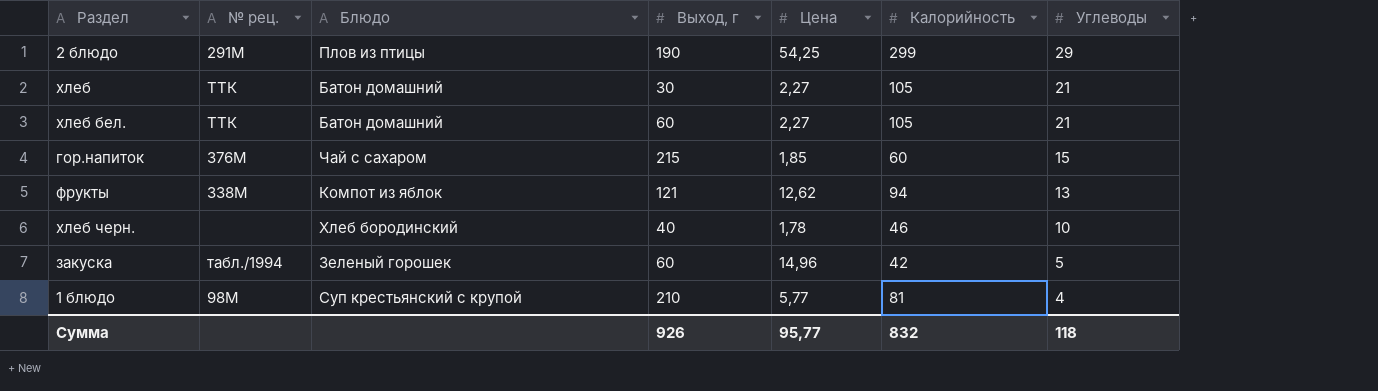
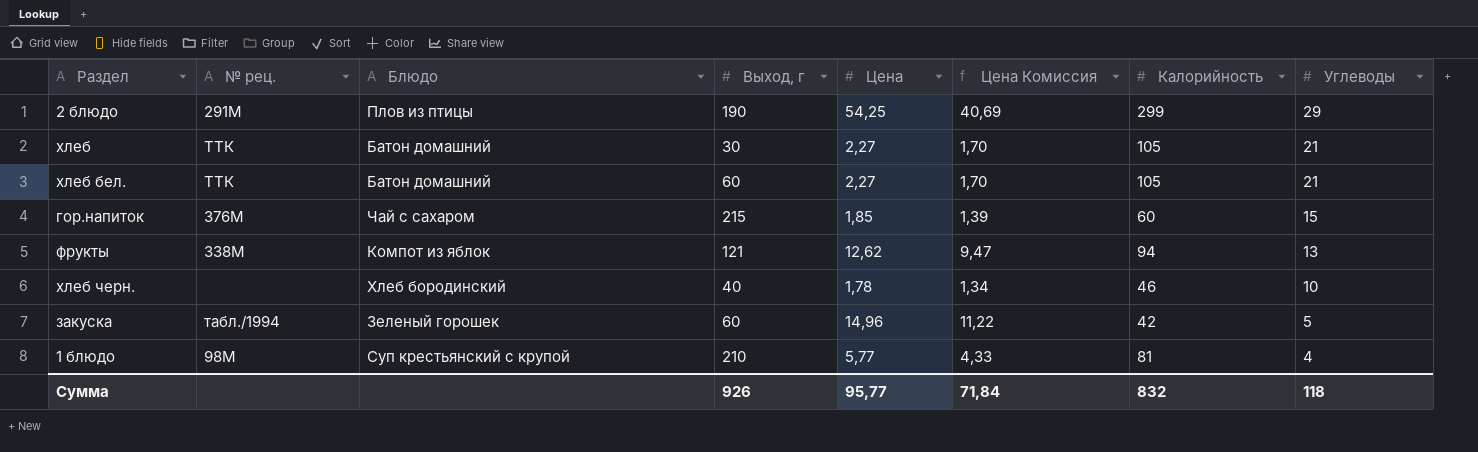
column Цена Комиссия | formula: none -> [Цена] * 0,75

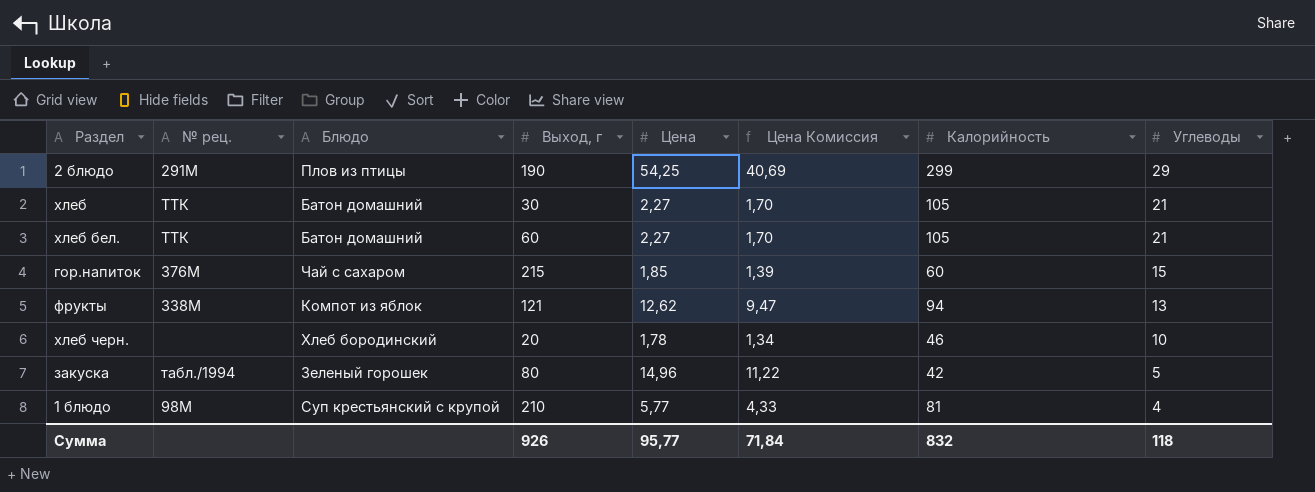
хлеб черн. | Выход, г: 40 -> 20
закуска | Выход, г: 60 -> 80

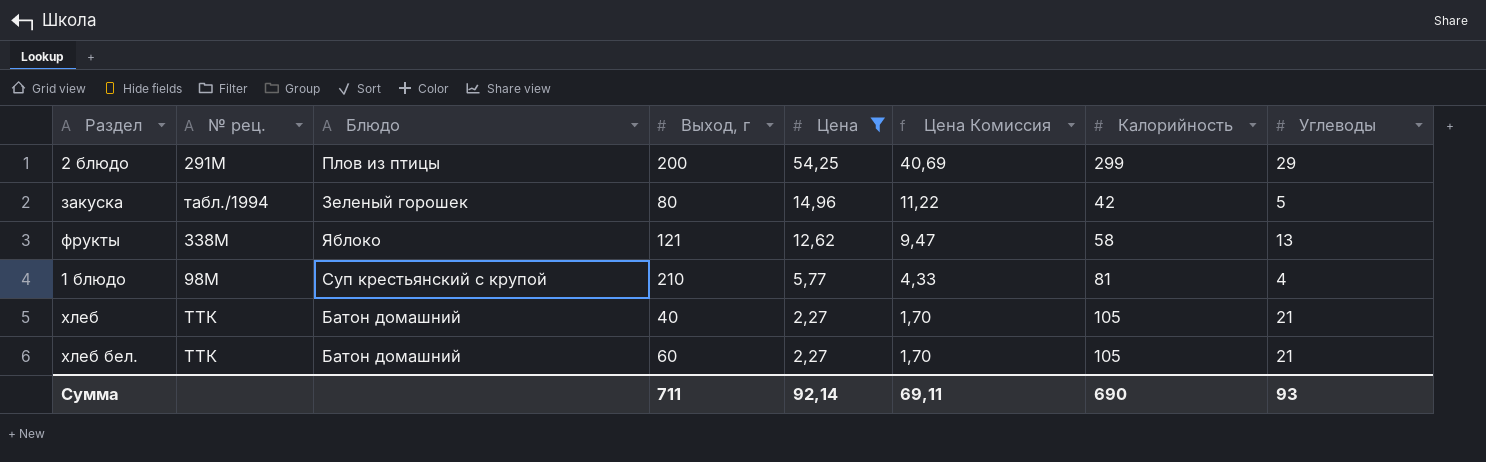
filter: none -> Цена >= 2,27
row order: Углеводы descending -> Цена descending
2 блюдо | Выход, г: 190 -> 200
фрукты | Блюдо: Компот из яблок -> Яблоко
фрукты | Калорийность: 94 -> 58
хлеб | Выход, г: 30 -> 40
Сумма | Выход, г: 926 -> 711
Сумма | Цена: 95,77 -> 92,14
Сумма | Цена Комиссия: 71,84 -> 69,11
Сумма | Калорийность: 832 -> 690
Сумма | Углеводы: 118 -> 93

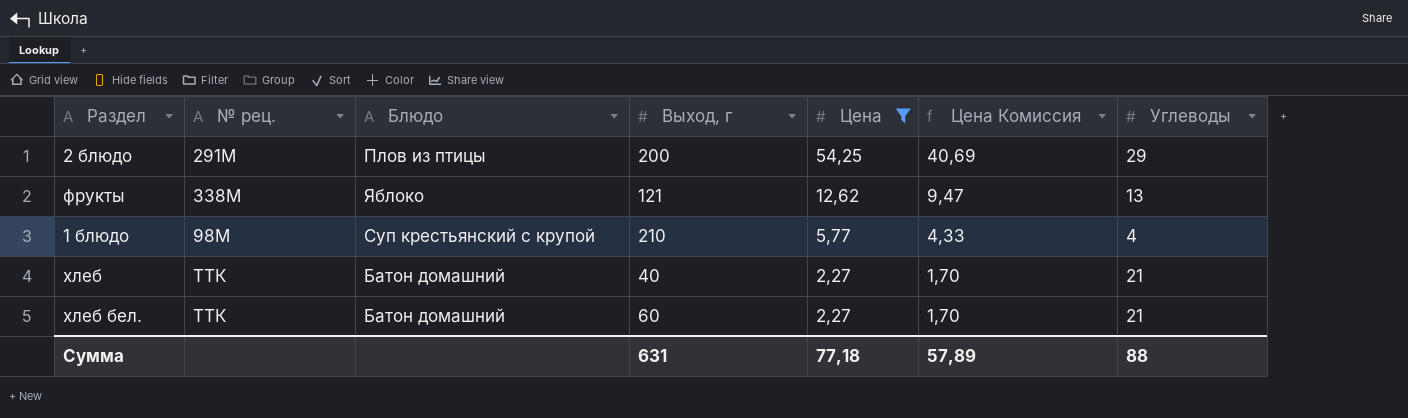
column Калорийность | position: 7 -> none
row закуска: табл./1994 | Зеленый горошек | 80 | 14,96 | 11,22 | 42 | 5 -> none
Сумма | Выход, г: 711 -> 631
Сумма | Цена: 92,14 -> 77,18
Сумма | Цена Комиссия: 69,11 -> 57,89
Сумма | Углеводы: 93 -> 88

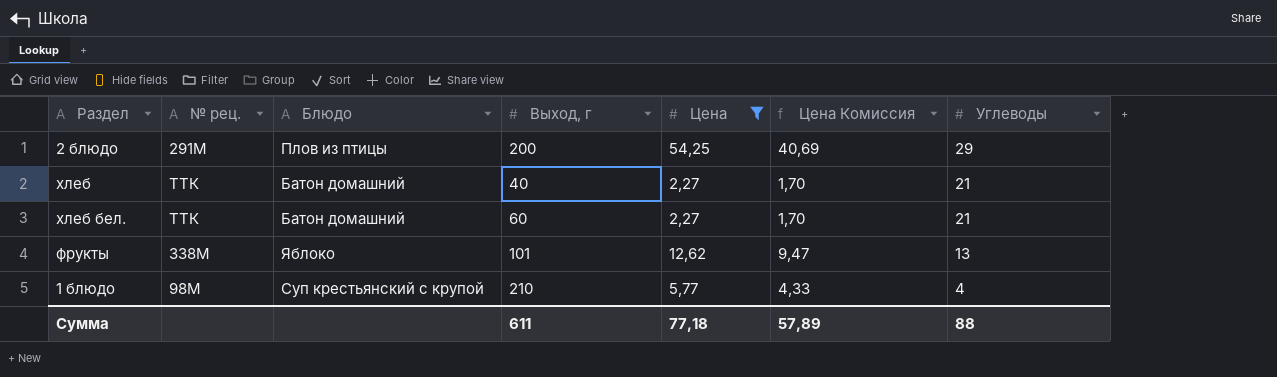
row order: Цена descending -> Углеводы descending
фрукты | Выход, г: 121 -> 101
Сумма | Выход, г: 631 -> 611

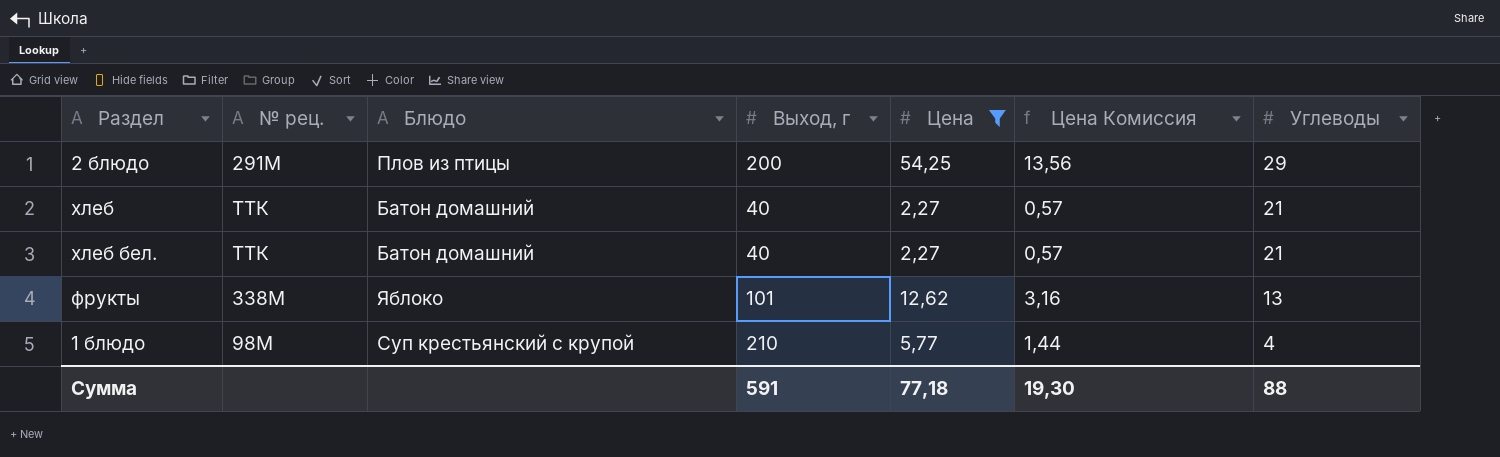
column Цена Комиссия | formula: [Цена] * 0,75 -> [Цена] * 0,25
хлеб бел. | Выход, г: 60 -> 40
Сумма | Выход, г: 611 -> 591
Сумма | Цена Комиссия: 57,89 -> 19,30

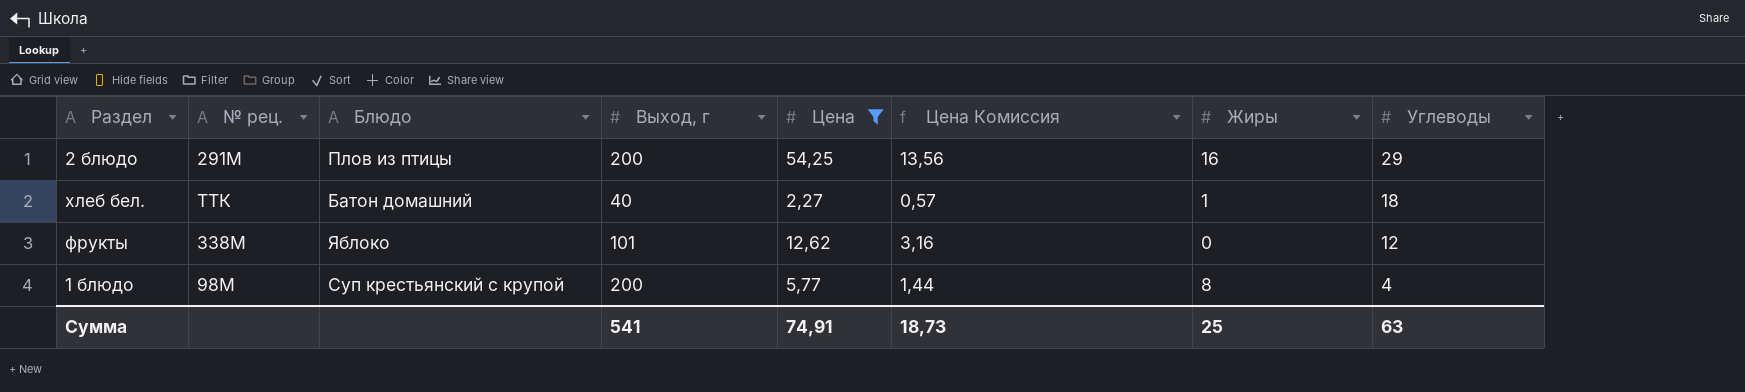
column Жиры | position: none -> 7
row хлеб: ТТК | Батон домашний | 40 | 2,27 | 0,57 | 21 -> none
хлеб бел. | Углеводы: 21 -> 18
фрукты | Углеводы: 13 -> 12
1 блюдо | Выход, г: 210 -> 200
Сумма | Выход, г: 591 -> 541
Сумма | Цена: 77,18 -> 74,91
Сумма | Цена Комиссия: 19,30 -> 18,73
Сумма | Углеводы: 88 -> 63

